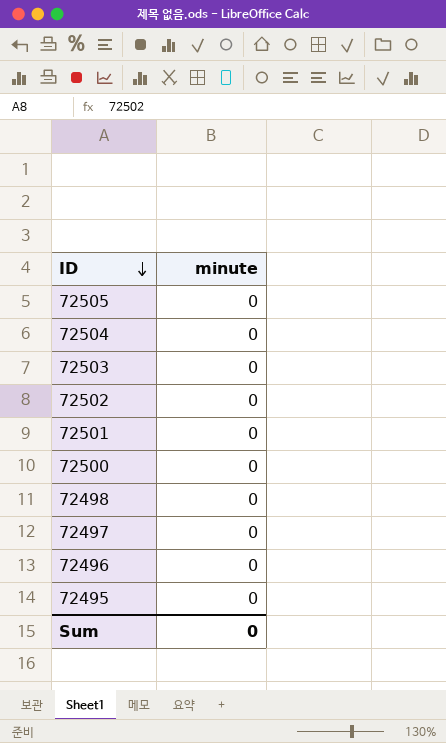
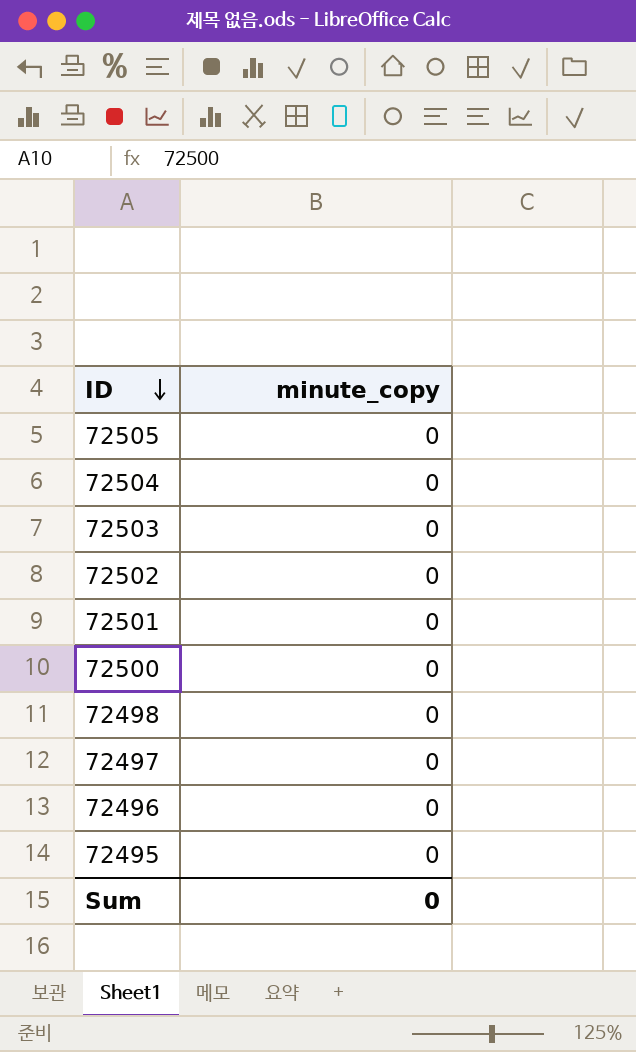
column name: minute -> minute_copy

